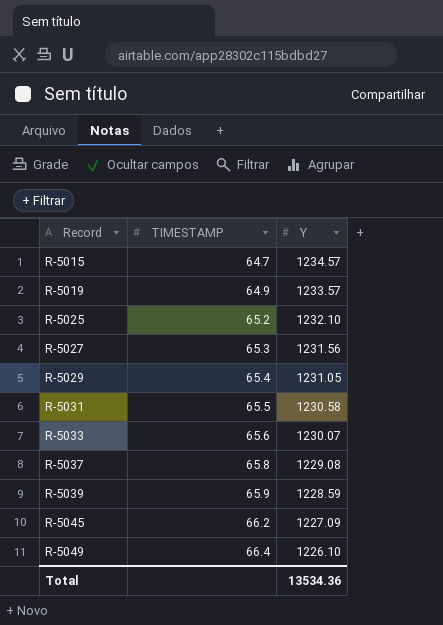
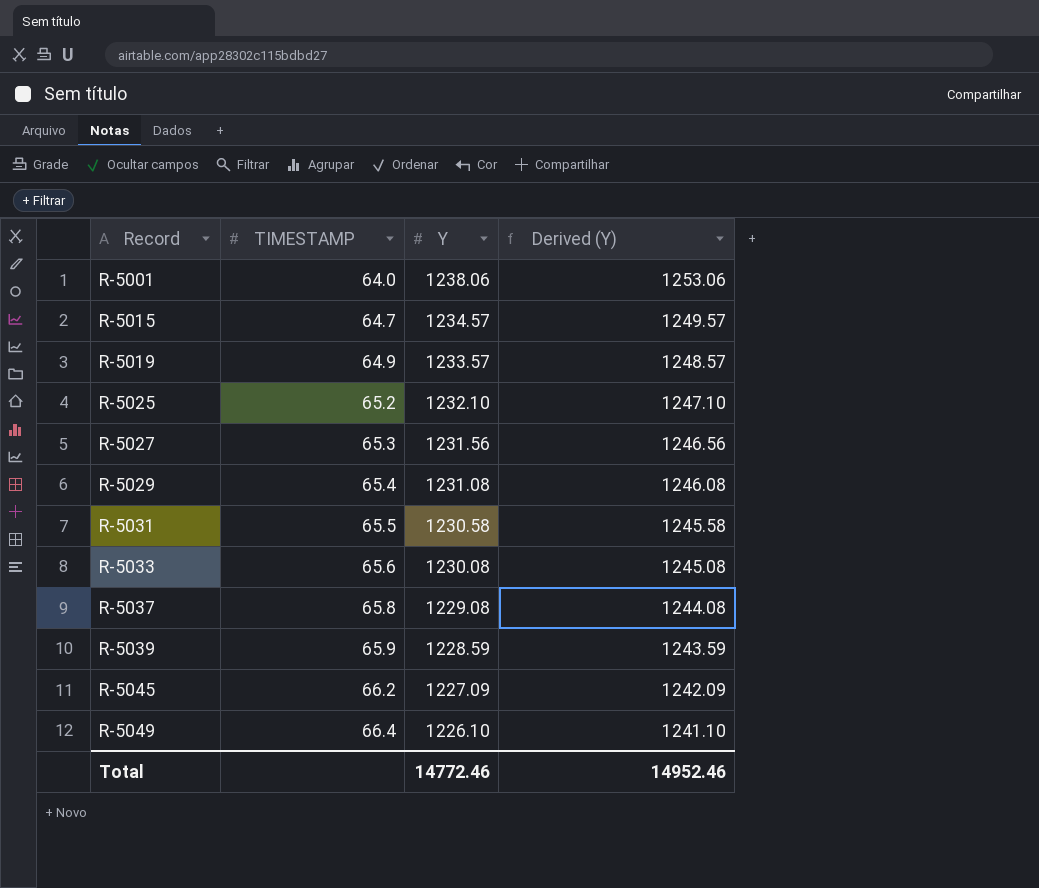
column Derived (Y) | formula: none -> [Y] + 15
row R-5001: none -> 64.0 | 1238.06 | 1253.06
R-5029 | Y: 1231.05 -> 1231.08
R-5033 | Y: 1230.07 -> 1230.08
Total | Y: 13534.36 -> 14772.46

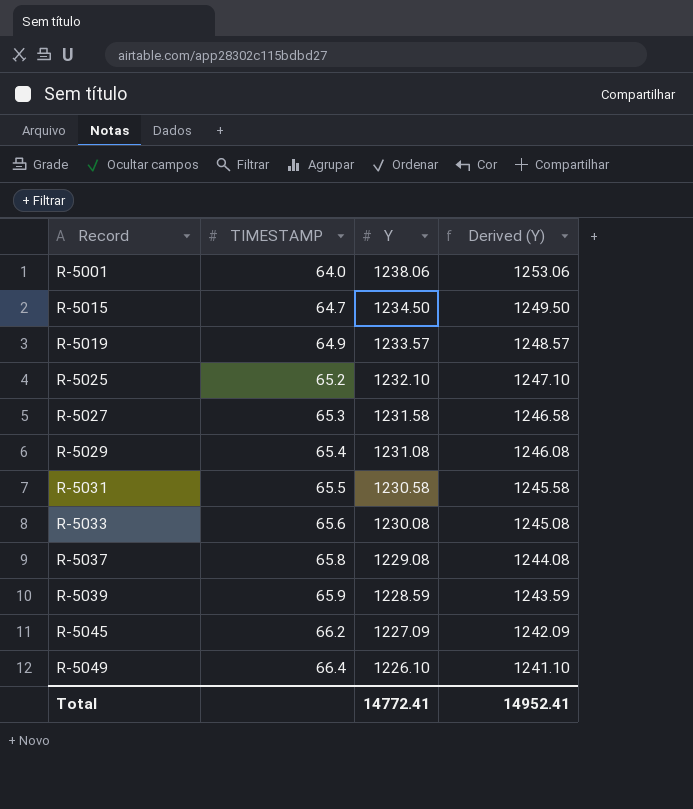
R-5015 | Y: 1234.57 -> 1234.50
R-5015 | Derived (Y): 1249.57 -> 1249.50
R-5027 | Y: 1231.56 -> 1231.58
R-5027 | Derived (Y): 1246.56 -> 1246.58
Total | Y: 14772.46 -> 14772.41
Total | Derived (Y): 14952.46 -> 14952.41

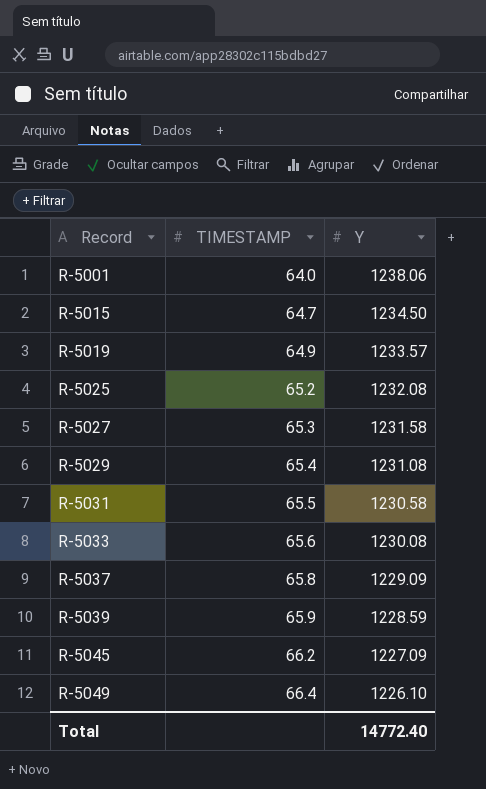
column Derived (Y) | formula: [Y] + 15 -> none
R-5025 | Y: 1232.10 -> 1232.08
R-5037 | Y: 1229.08 -> 1229.09
Total | Y: 14772.41 -> 14772.40

